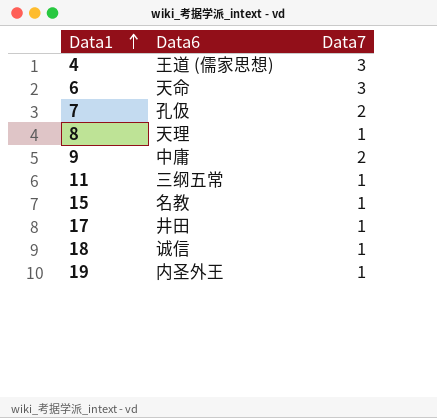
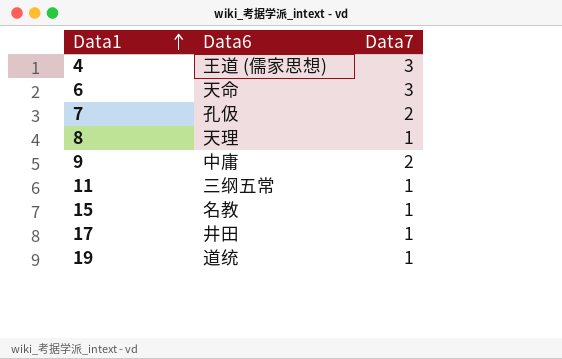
row 18: 诚信 | 1 -> none
19 | Data6: 内圣外王 -> 道统

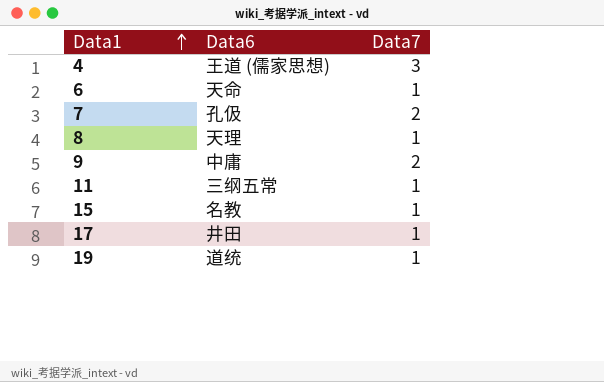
6 | Data7: 3 -> 1

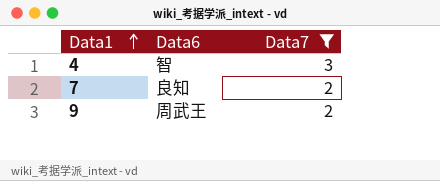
filter: none -> Data7 != 1
4 | Data6: 王道 (儒家思想) -> 智
7 | Data6: 孔伋 -> 良知
9 | Data6: 中庸 -> 周武王

